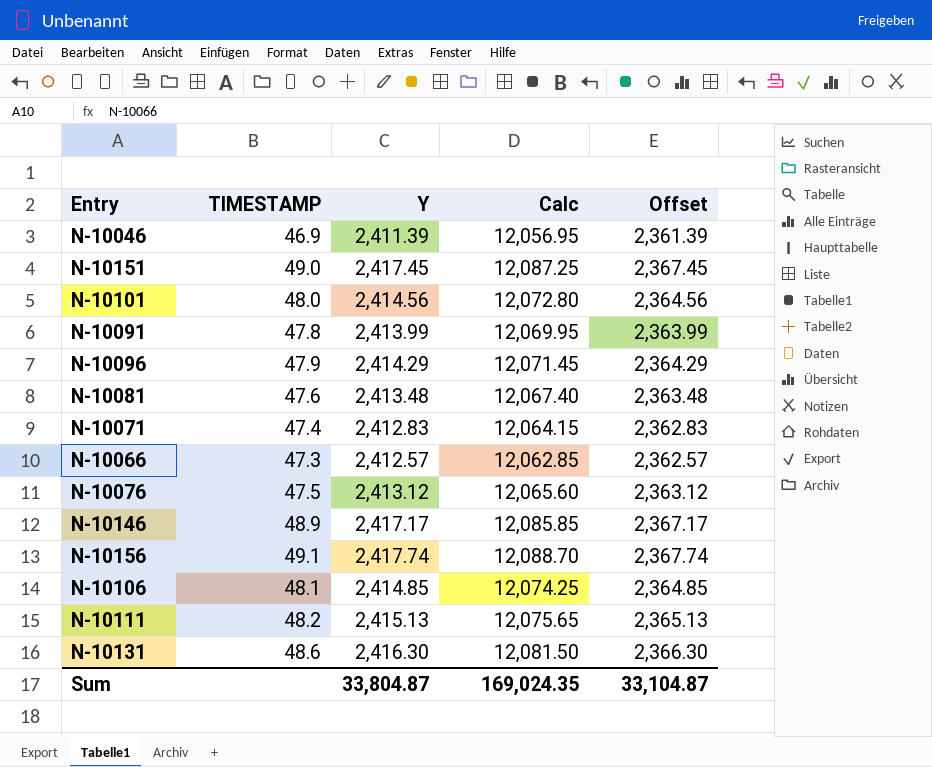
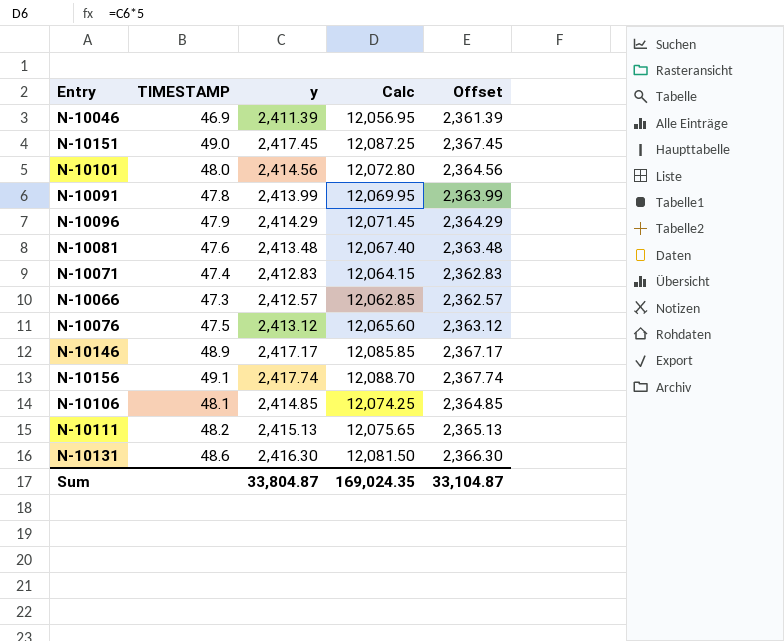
column name: Y -> y

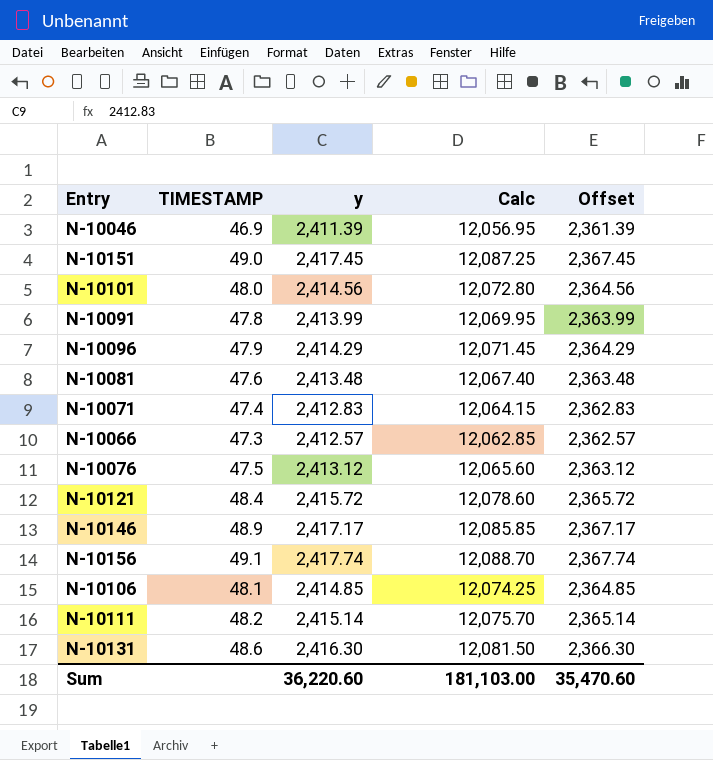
row N-10121: none -> 48.4 | 2,415.72 | 12,078.60 | 2,365.72
N-10111 | y: 2,415.13 -> 2,415.14
N-10111 | Calc: 12,075.65 -> 12,075.70
N-10111 | Offset: 2,365.13 -> 2,365.14
Sum | y: 33,804.87 -> 36,220.60
Sum | Calc: 169,024.35 -> 181,103.00
Sum | Offset: 33,104.87 -> 35,470.60

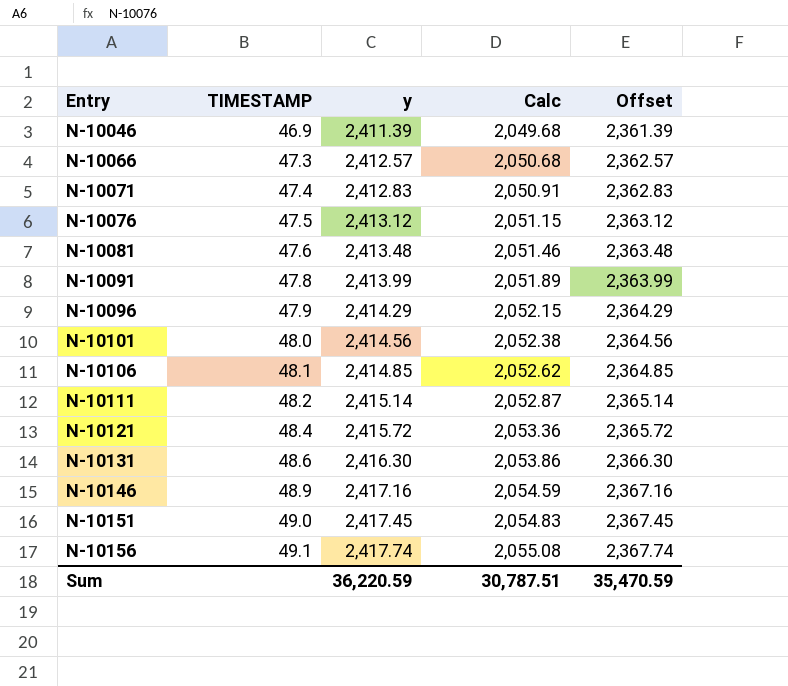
row order: none -> Entry ascending
column Calc | formula: [y] * 5 -> [y] * 0.85
N-10146 | y: 2,417.17 -> 2,417.16
N-10146 | Offset: 2,367.17 -> 2,367.16
Sum | y: 36,220.60 -> 36,220.59
Sum | Calc: 181,103.00 -> 30,787.51
Sum | Offset: 35,470.60 -> 35,470.59

